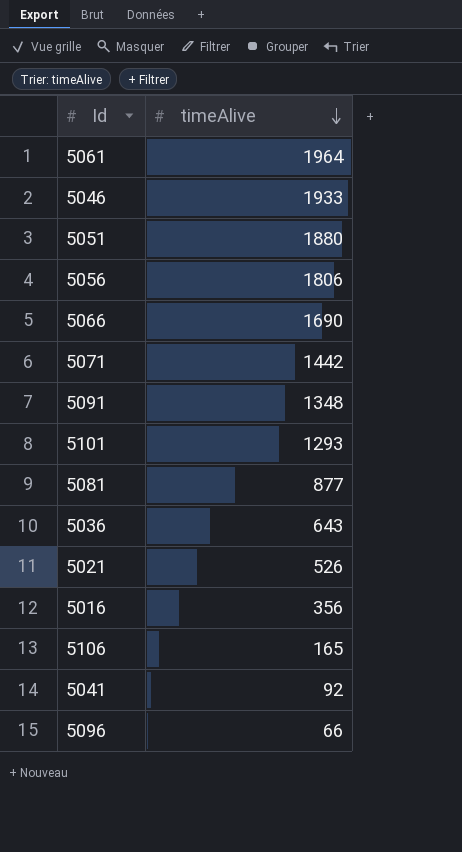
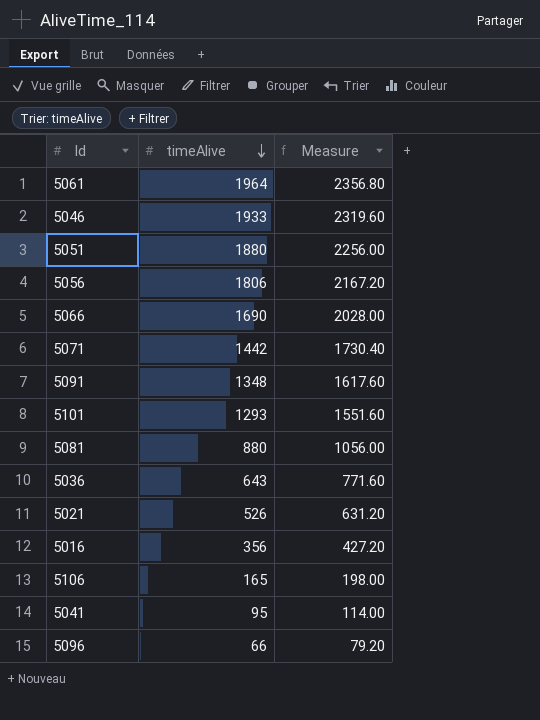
column Measure | formula: none -> [timeAlive] * 1.2
5081 | timeAlive: 877 -> 880
5041 | timeAlive: 92 -> 95

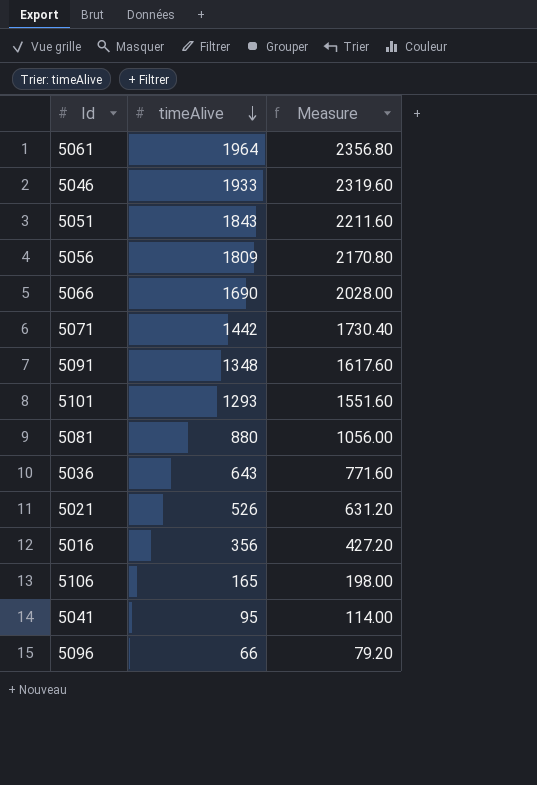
5051 | timeAlive: 1880 -> 1843
5051 | Measure: 2256.00 -> 2211.60
5056 | timeAlive: 1806 -> 1809
5056 | Measure: 2167.20 -> 2170.80

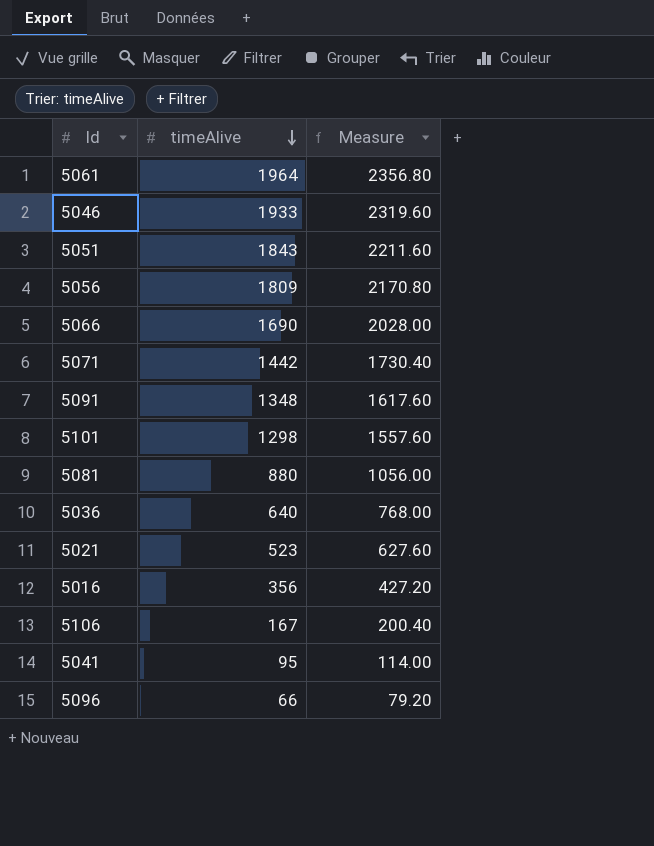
5101 | timeAlive: 1293 -> 1298
5101 | Measure: 1551.60 -> 1557.60
5036 | timeAlive: 643 -> 640
5036 | Measure: 771.60 -> 768.00
5021 | timeAlive: 526 -> 523
5021 | Measure: 631.20 -> 627.60
5106 | timeAlive: 165 -> 167
5106 | Measure: 198.00 -> 200.40

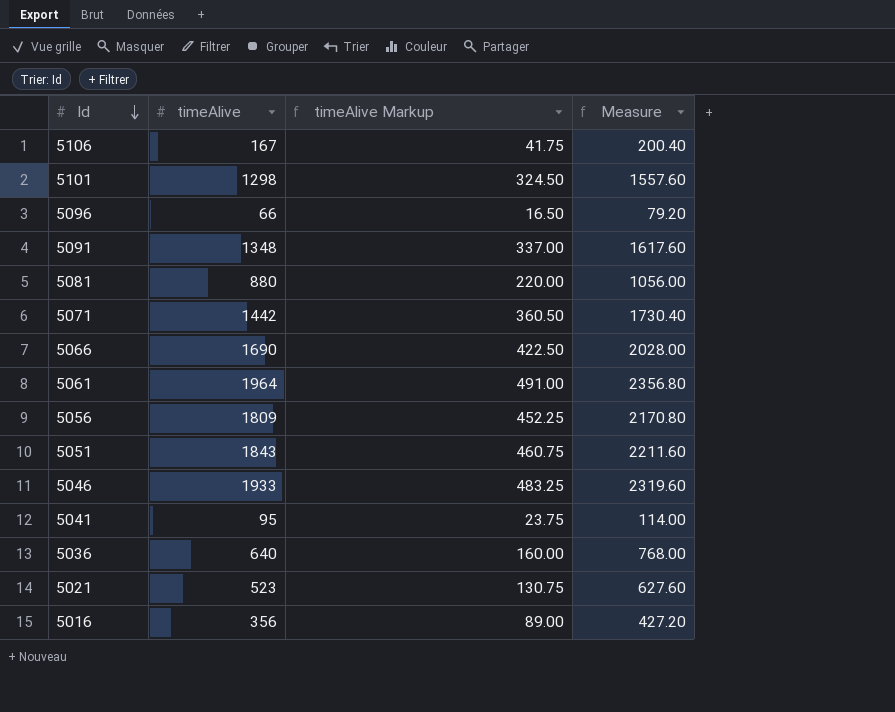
row order: timeAlive descending -> Id descending
column timeAlive Markup | formula: none -> [timeAlive] * 0.25

